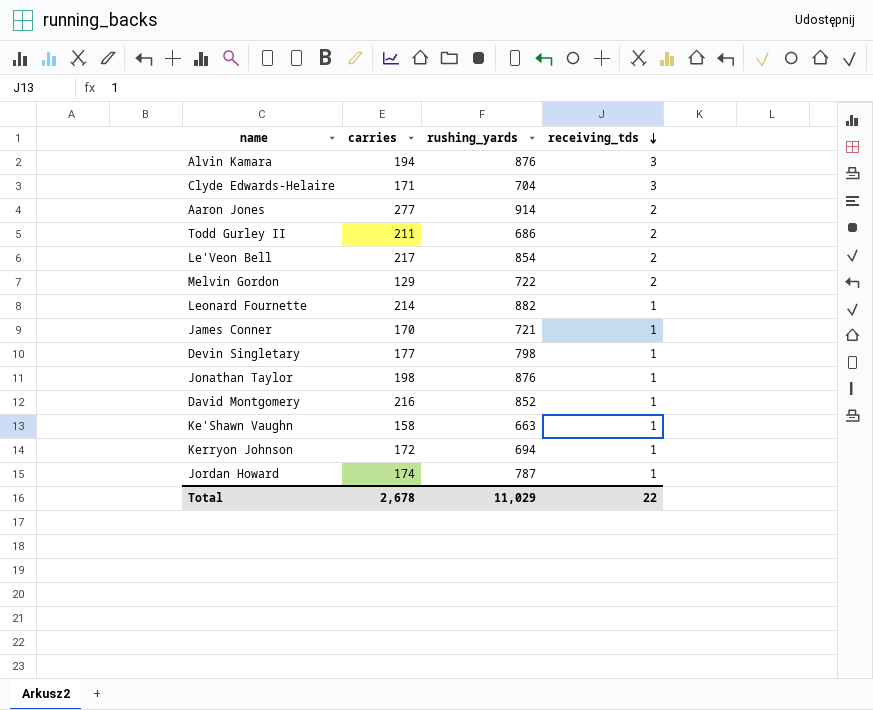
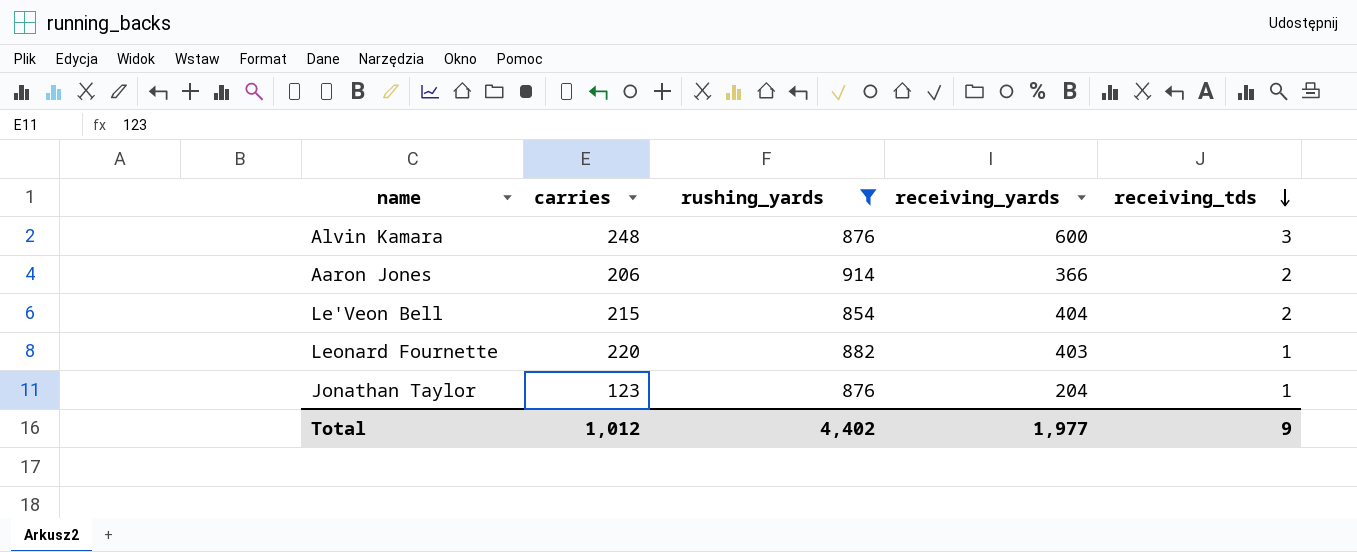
filter: none -> rushing_yards >= 854
column receiving_yards | position: none -> 4
Alvin Kamara | carries: 194 -> 248
Aaron Jones | carries: 277 -> 206
Le'Veon Bell | carries: 217 -> 215
Leonard Fournette | carries: 214 -> 220
Jonathan Taylor | carries: 198 -> 123
Total | carries: 2,678 -> 1,012
Total | rushing_yards: 11,029 -> 4,402
Total | receiving_tds: 22 -> 9

